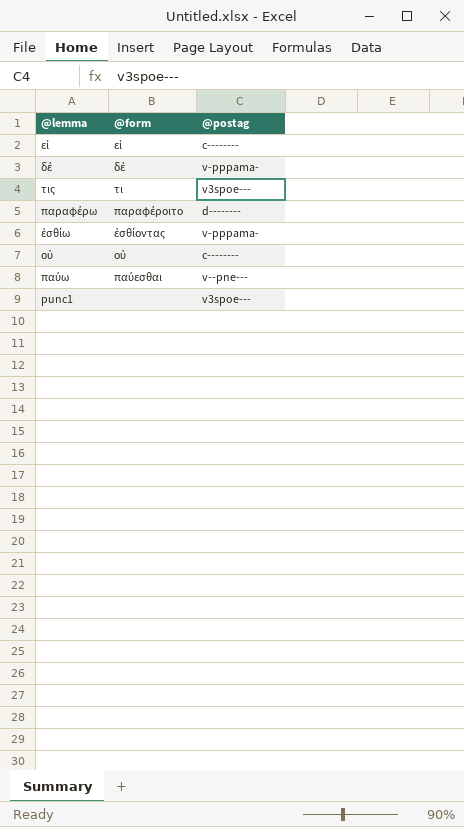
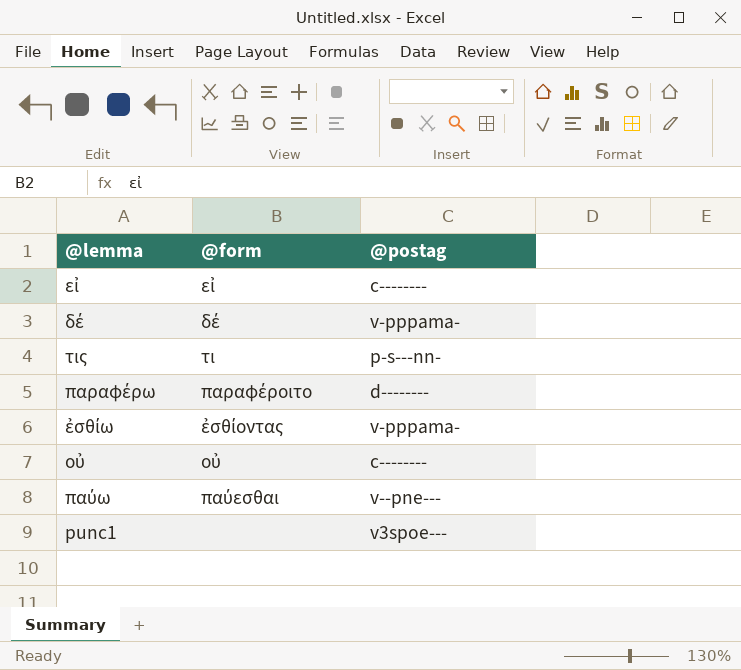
τις | @postag: v3spoe--- -> p-s---nn-

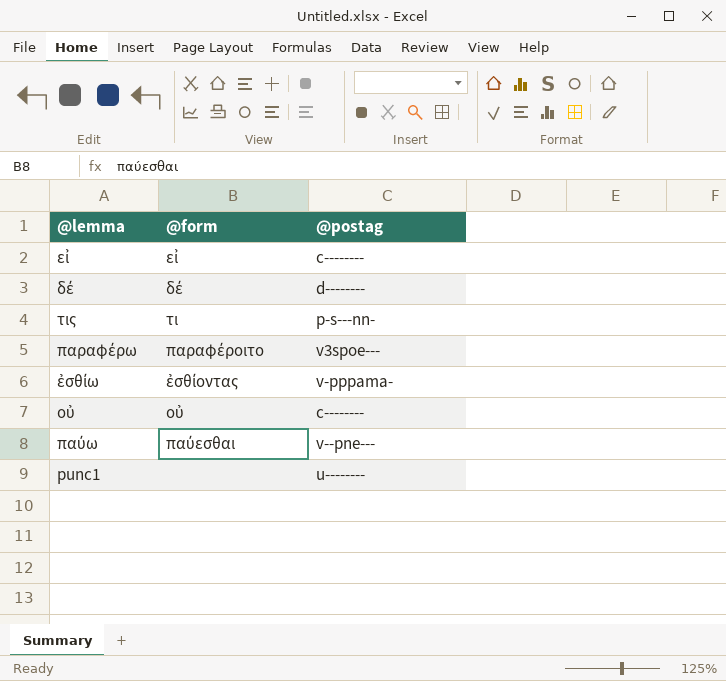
δέ | @postag: v-pppama- -> d--------
παραφέρω | @postag: d-------- -> v3spoe---
punc1 | @postag: v3spoe--- -> u--------

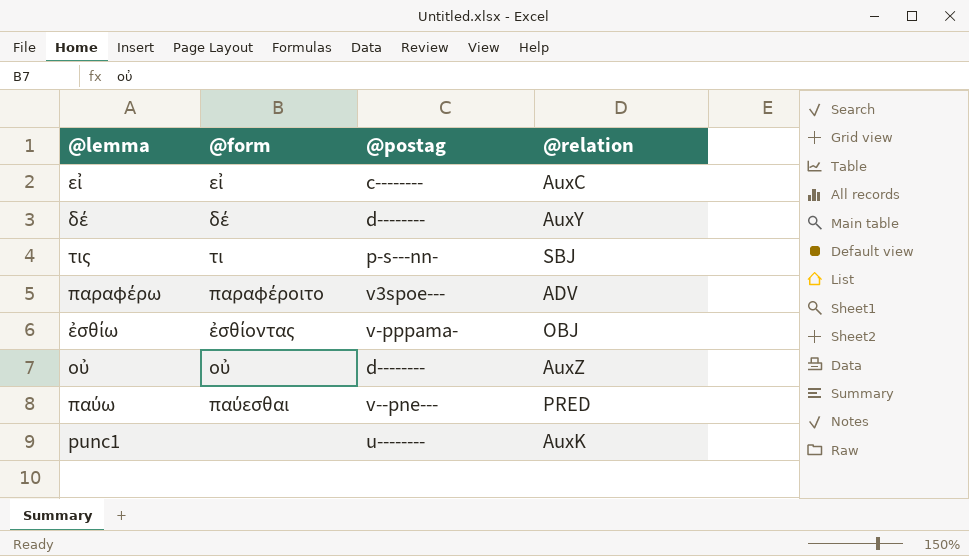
column @relation | position: none -> 4
οὐ | @postag: c-------- -> d--------

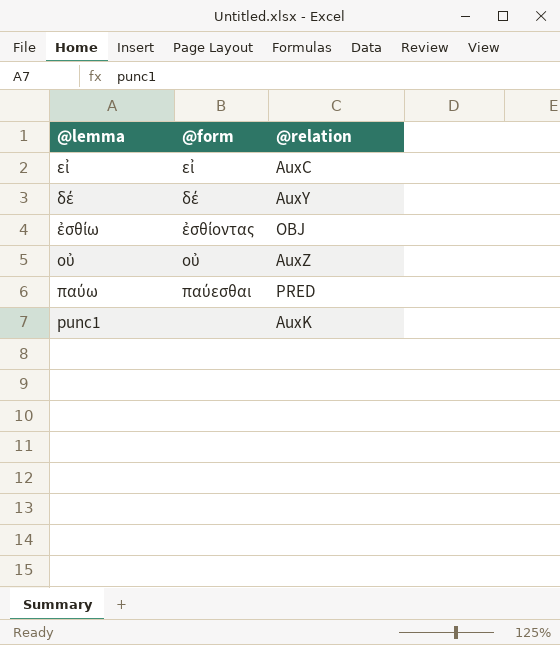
column @postag | position: 3 -> none
row τις: τι | p-s---nn- | SBJ -> none
row παραφέρω: παραφέροιτο | v3spoe--- | ADV -> none

